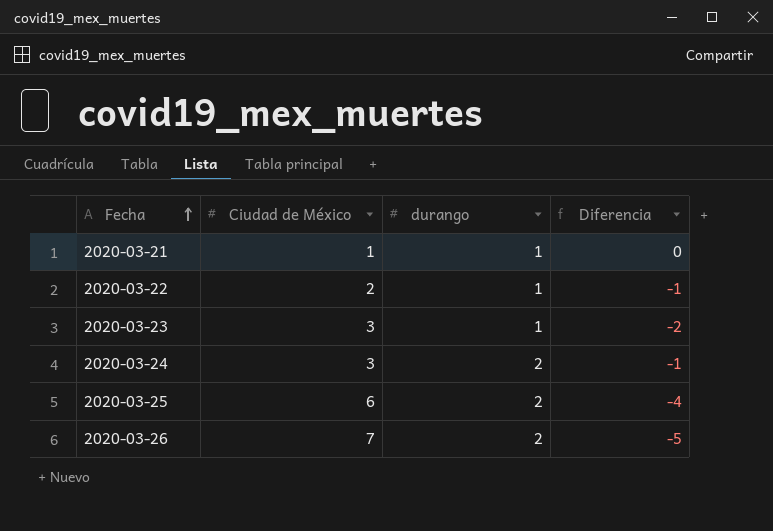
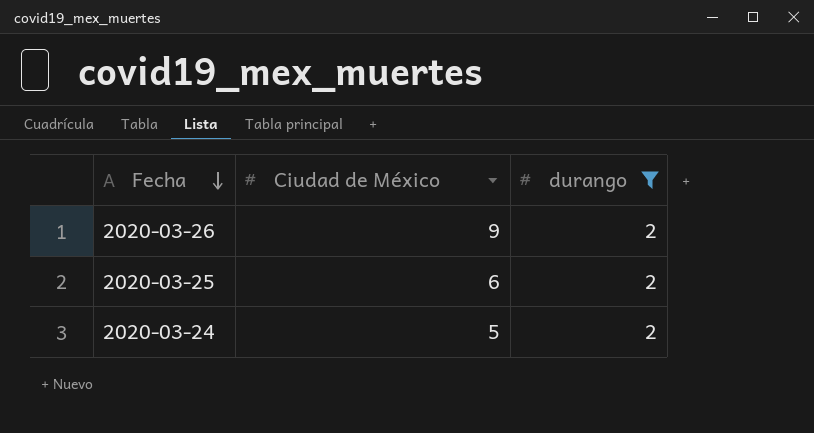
filter: none -> durango = 2
row order: Fecha ascending -> Fecha descending
column Diferencia | formula: [durango] - [Ciudad de México] -> none
2020-03-26 | Ciudad de México: 7 -> 9
2020-03-24 | Ciudad de México: 3 -> 5

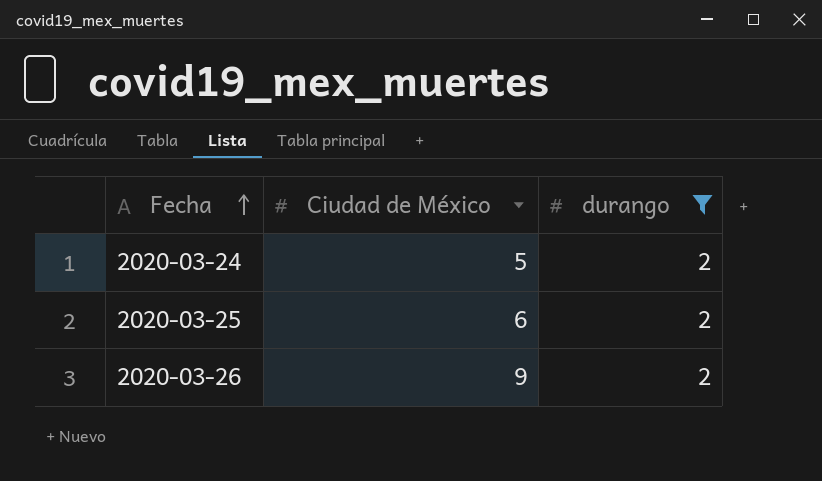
row order: Fecha descending -> Fecha ascending

